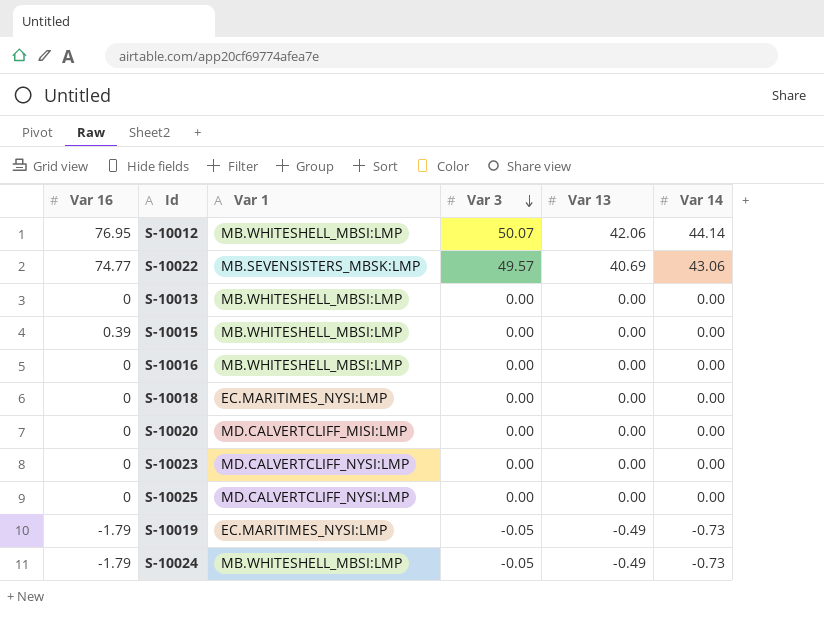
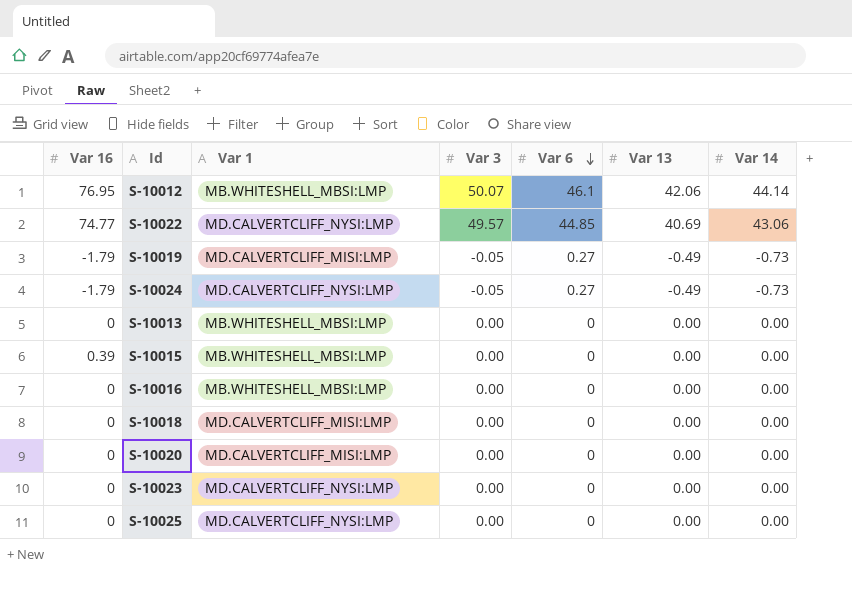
row order: Var 3 descending -> Var 6 descending
column Var 6 | position: none -> 5
S-10022 | Var 1: MB.SEVENSISTERS_MBSK:LMP -> MD.CALVERTCLIFF_NYSI:LMP
S-10019 | Var 1: EC.MARITIMES_NYSI:LMP -> MD.CALVERTCLIFF_MISI:LMP
S-10024 | Var 1: MB.WHITESHELL_MBSI:LMP -> MD.CALVERTCLIFF_NYSI:LMP
S-10018 | Var 1: EC.MARITIMES_NYSI:LMP -> MD.CALVERTCLIFF_MISI:LMP

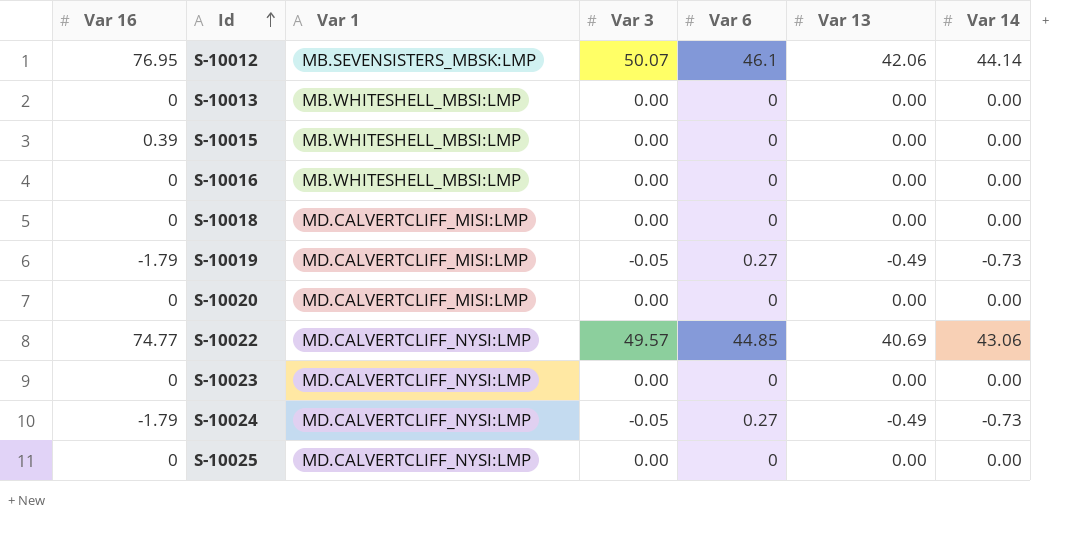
row order: Var 6 descending -> Id ascending
S-10012 | Var 1: MB.WHITESHELL_MBSI:LMP -> MB.SEVENSISTERS_MBSK:LMP

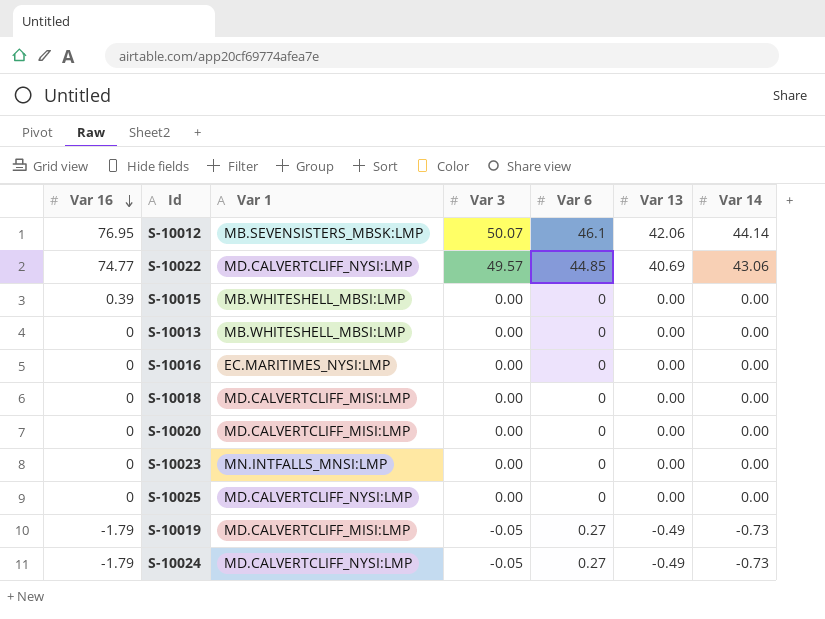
row order: Id ascending -> Var 16 descending
S-10016 | Var 1: MB.WHITESHELL_MBSI:LMP -> EC.MARITIMES_NYSI:LMP
S-10023 | Var 1: MD.CALVERTCLIFF_NYSI:LMP -> MN.INTFALLS_MNSI:LMP

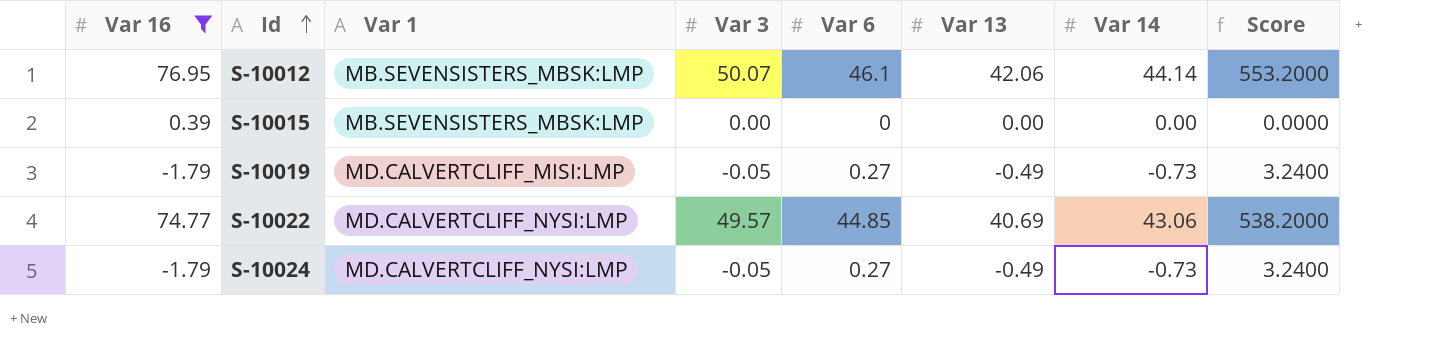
filter: none -> Var 16 != 0
row order: Var 16 descending -> Id ascending
column Score | formula: none -> [Var 6] * 12
S-10015 | Var 1: MB.WHITESHELL_MBSI:LMP -> MB.SEVENSISTERS_MBSK:LMP

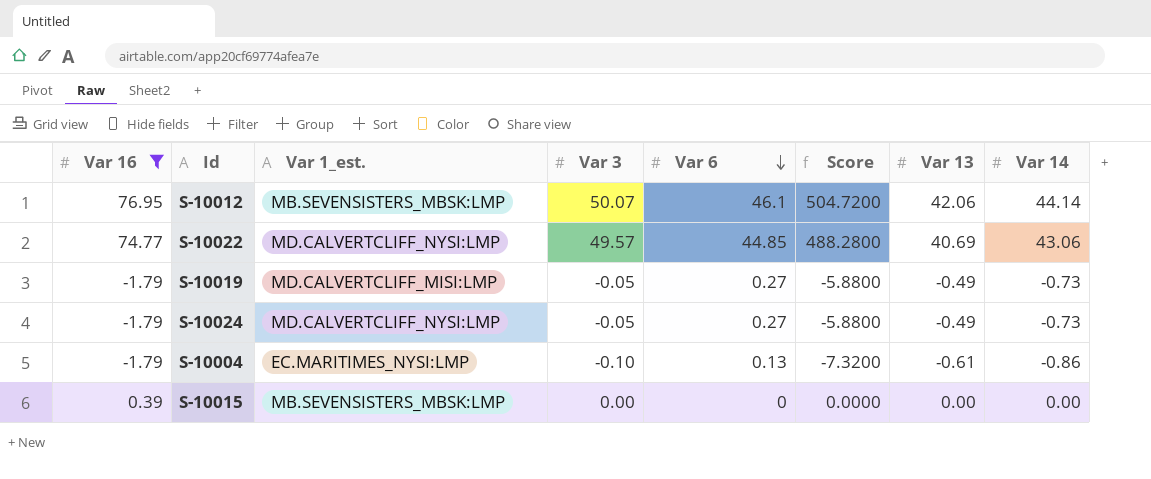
row order: Id ascending -> Var 6 descending
column name: Var 1 -> Var 1_est.
column Score | formula: [Var 6] * 12 -> [Var 13] * 12
column Score | position: 8 -> 6
row S-10004: none -> -1.79 | EC.MARITIMES_NYSI:LMP | -0.10 | 0.13 | -7.3200 | -0.61 | -0.86

